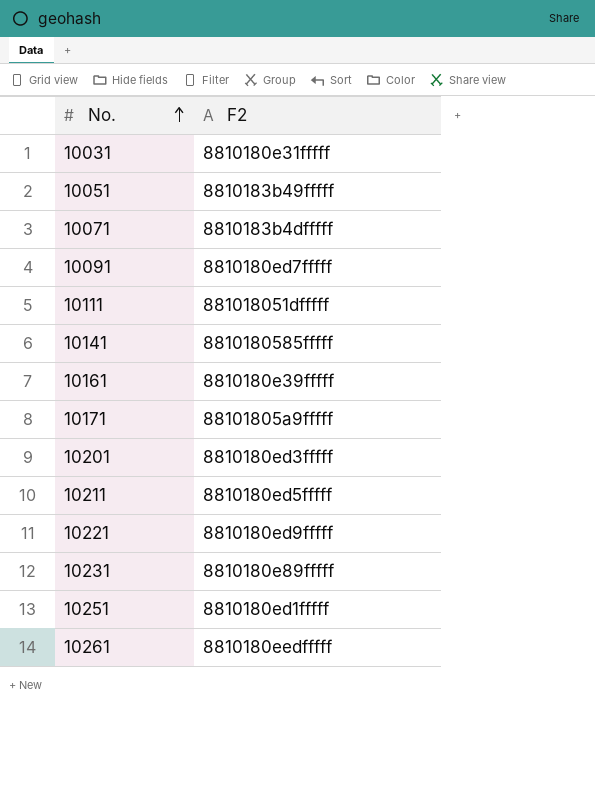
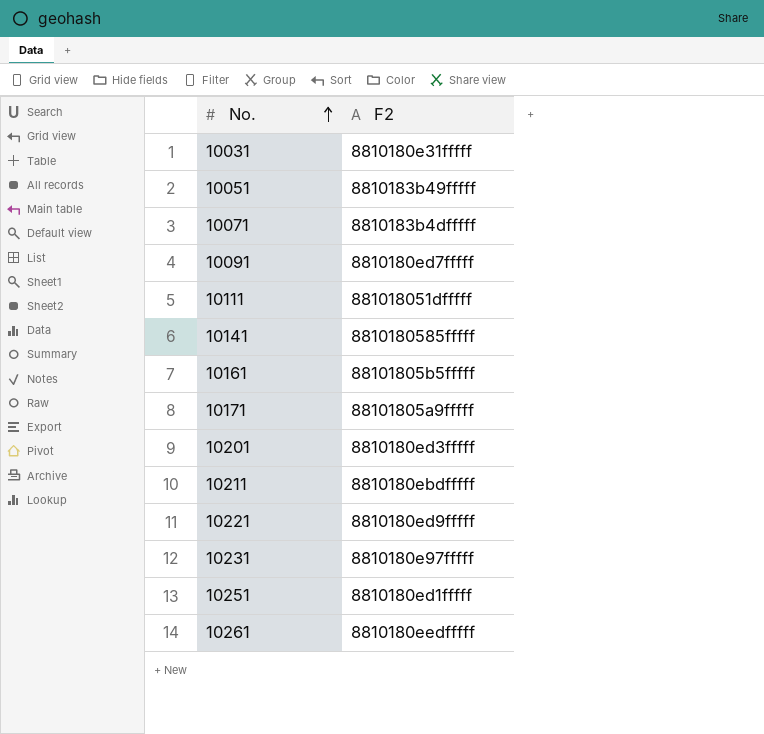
10161 | F2: 8810180e39fffff -> 88101805b5fffff
10211 | F2: 8810180ed5fffff -> 8810180ebdfffff
10231 | F2: 8810180e89fffff -> 8810180e97fffff

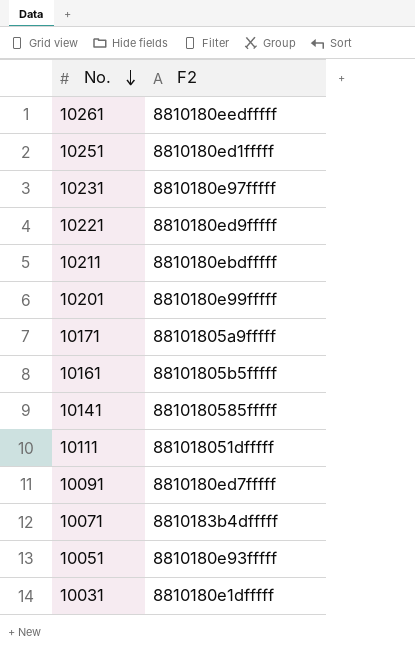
row order: No. ascending -> No. descending
10201 | F2: 8810180ed3fffff -> 8810180e99fffff
10051 | F2: 8810183b49fffff -> 8810180e93fffff
10031 | F2: 8810180e31fffff -> 8810180e1dfffff

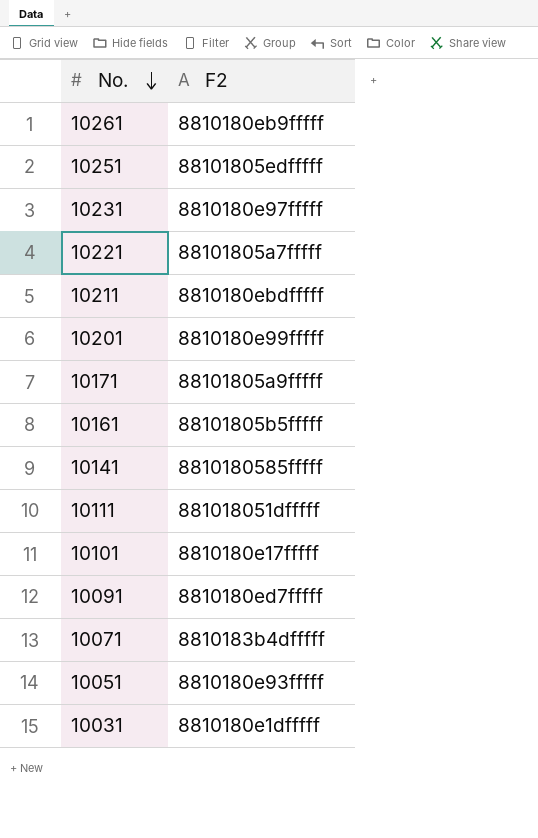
10261 | F2: 8810180eedfffff -> 8810180eb9fffff
10251 | F2: 8810180ed1fffff -> 88101805edfffff
10221 | F2: 8810180ed9fffff -> 88101805a7fffff
row 10101: none -> 8810180e17fffff

